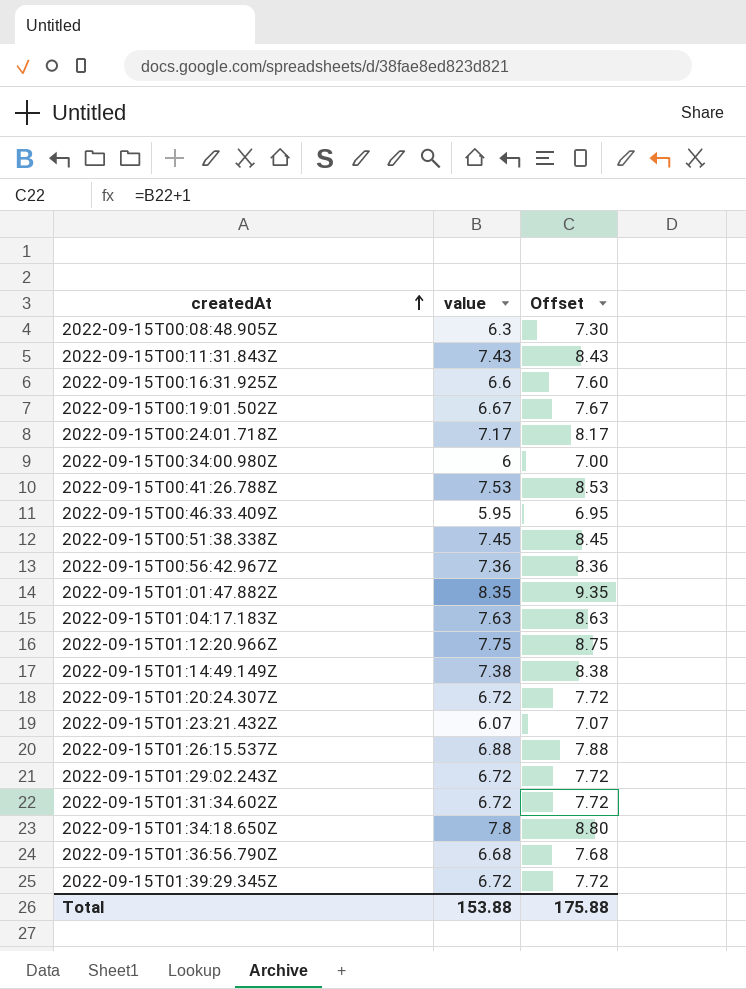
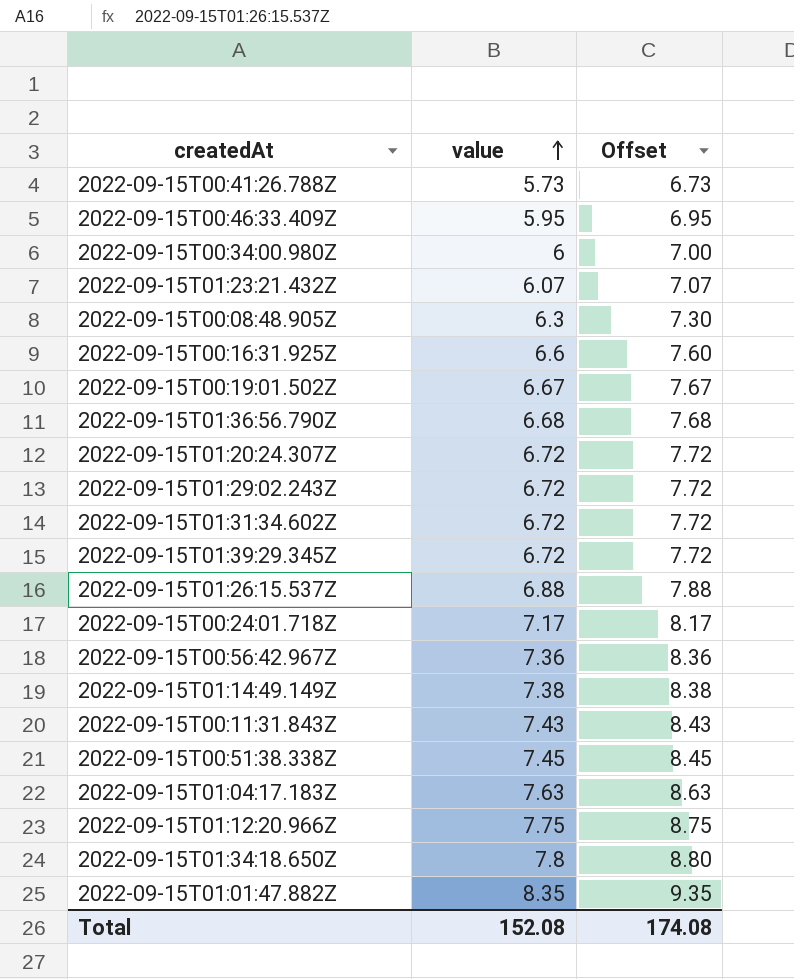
row order: createdAt ascending -> value ascending
2022-09-15T00:41:26.788Z | value: 7.53 -> 5.73
2022-09-15T00:41:26.788Z | Offset: 8.53 -> 6.73
Total | value: 153.88 -> 152.08
Total | Offset: 175.88 -> 174.08

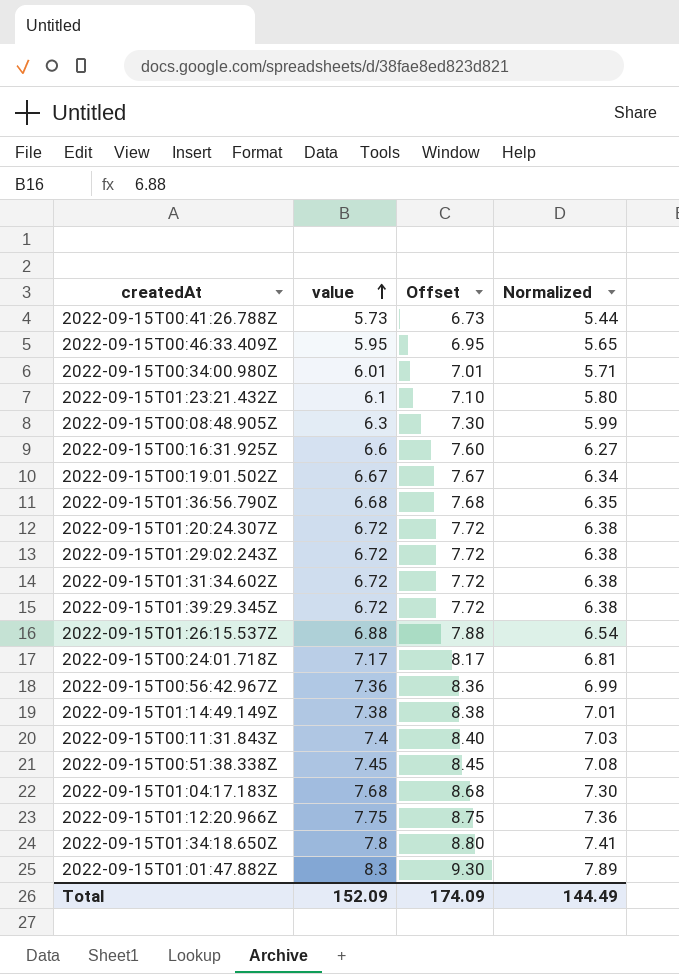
column Normalized | formula: none -> [value] * 0.95
2022-09-15T00:34:00.980Z | value: 6 -> 6.01
2022-09-15T00:34:00.980Z | Offset: 7.00 -> 7.01
2022-09-15T01:23:21.432Z | value: 6.07 -> 6.1
2022-09-15T01:23:21.432Z | Offset: 7.07 -> 7.10
2022-09-15T00:11:31.843Z | value: 7.43 -> 7.4
2022-09-15T00:11:31.843Z | Offset: 8.43 -> 8.40
2022-09-15T01:04:17.183Z | value: 7.63 -> 7.68
2022-09-15T01:04:17.183Z | Offset: 8.63 -> 8.68
2022-09-15T01:01:47.882Z | value: 8.35 -> 8.3
2022-09-15T01:01:47.882Z | Offset: 9.35 -> 9.30
Total | value: 152.08 -> 152.09
Total | Offset: 174.08 -> 174.09

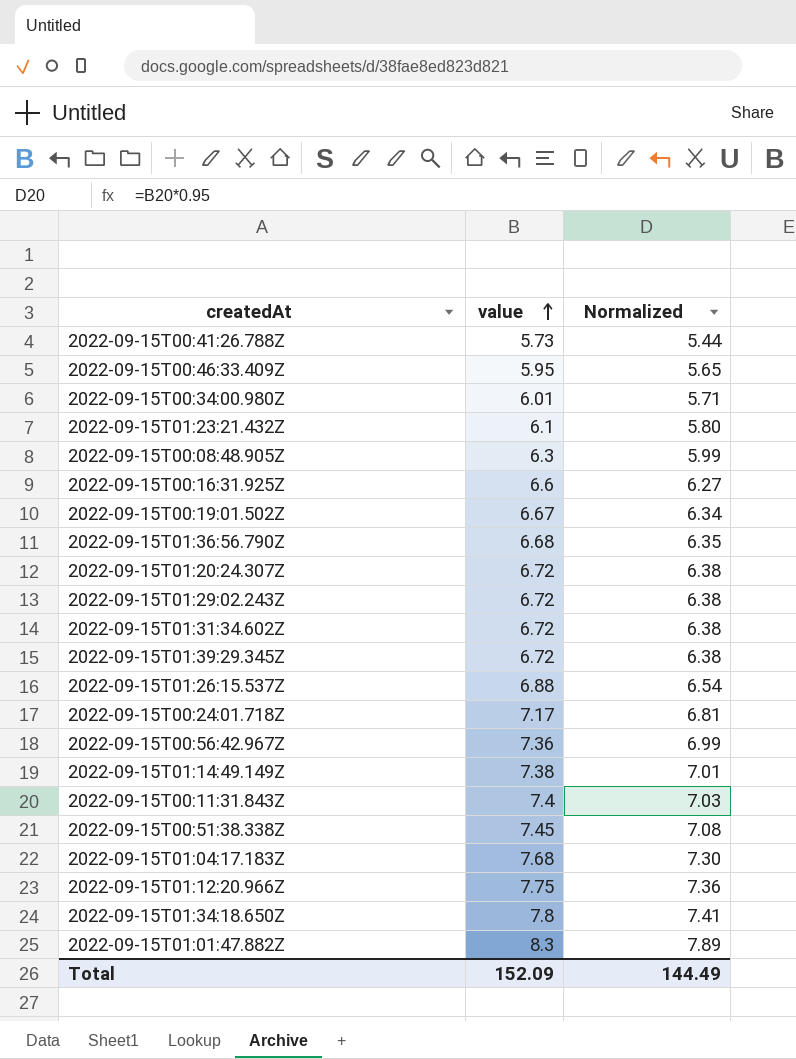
column Offset | formula: [value] + 1 -> none

